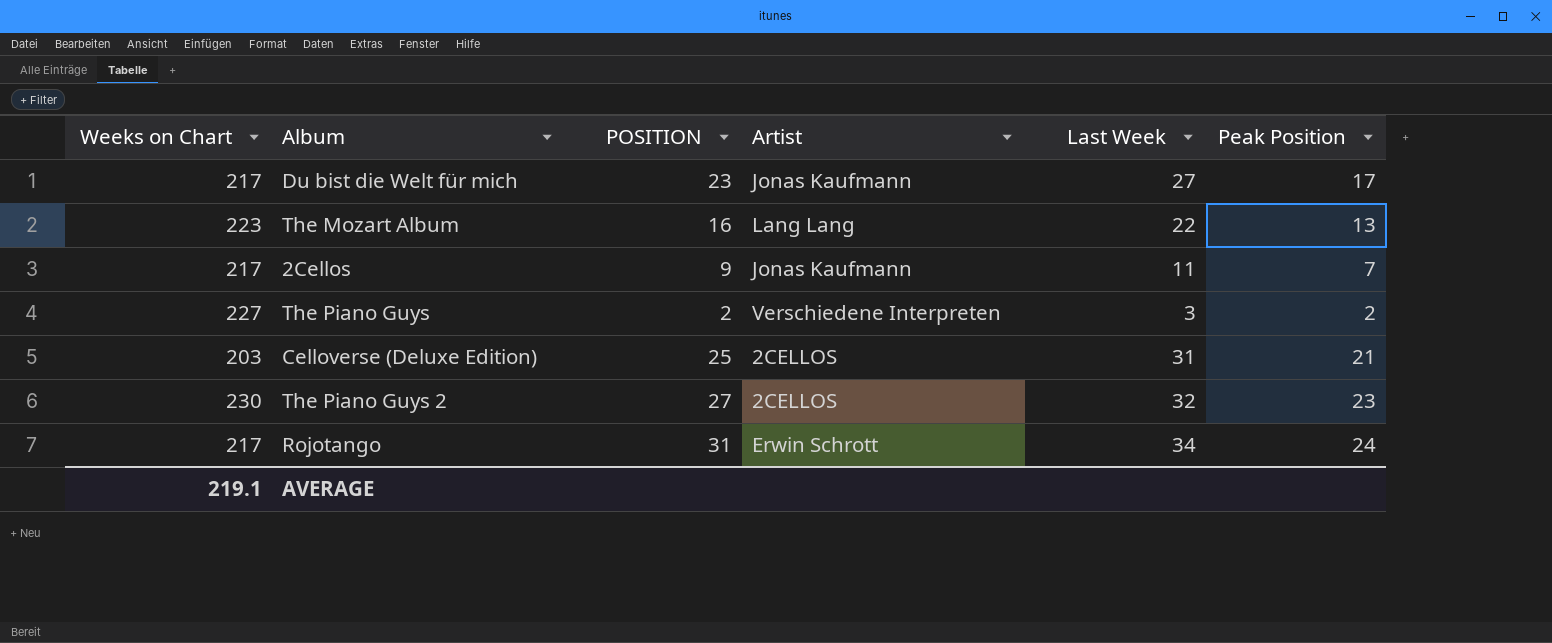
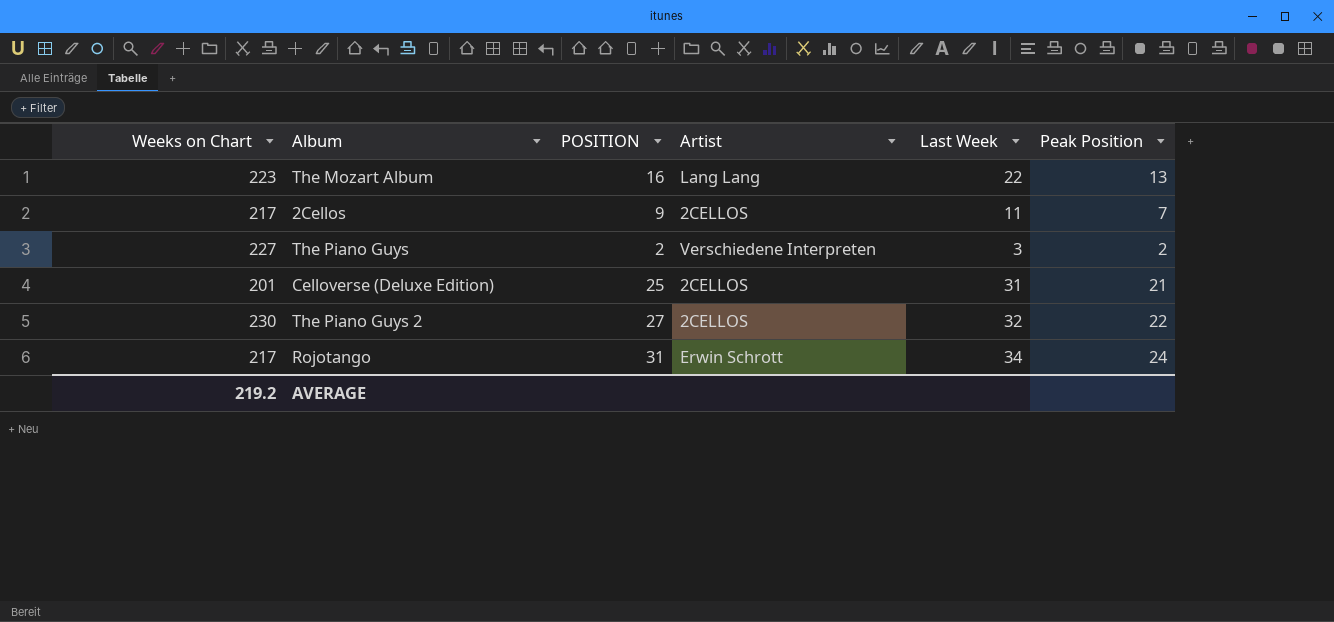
row Du bist die Welt für mich: 217 | 23 | Jonas Kaufmann | 27 | 17 -> none
2Cellos | Artist: Jonas Kaufmann -> 2CELLOS
Celloverse (Deluxe Edition) | Weeks on Chart: 203 -> 201
The Piano Guys 2 | Peak Position: 23 -> 22
AVERAGE | Weeks on Chart: 219.1 -> 219.2

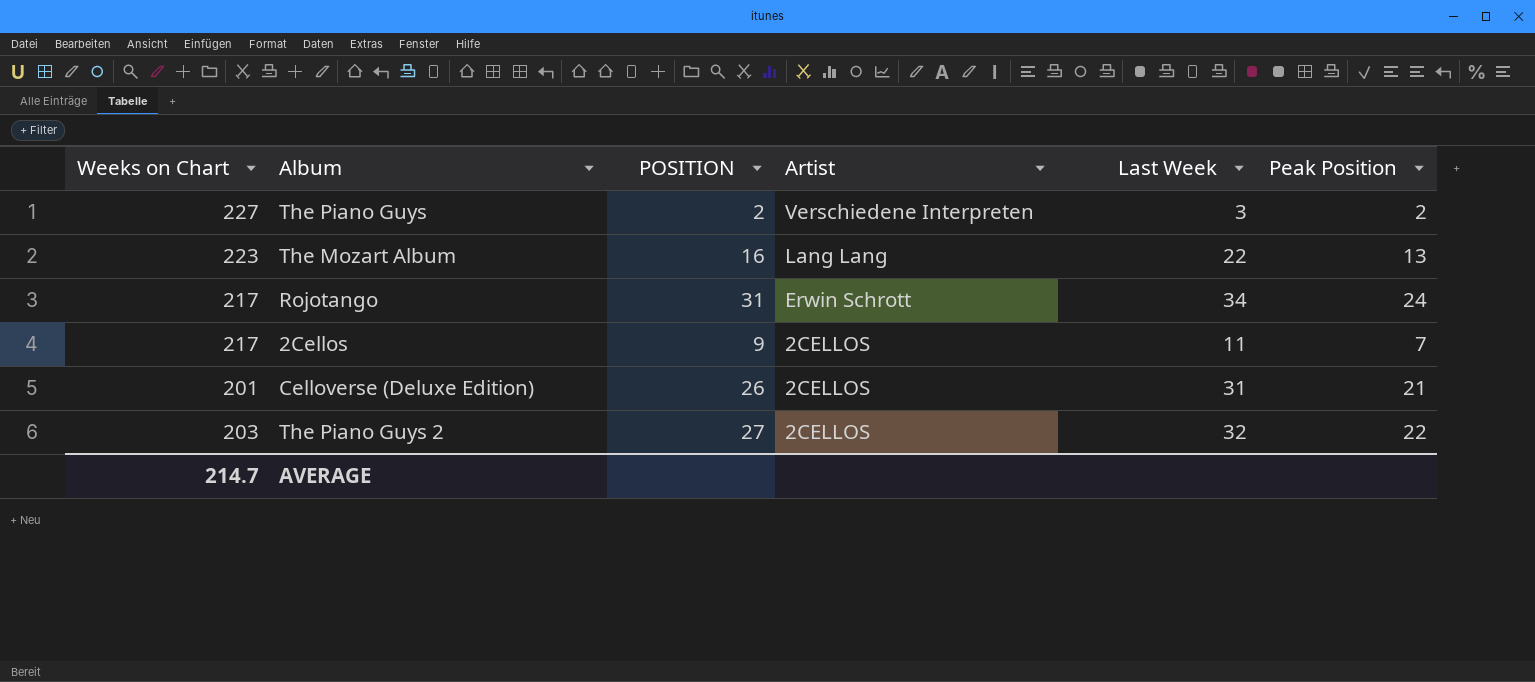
row order: none -> Artist descending
Celloverse (Deluxe Edition) | POSITION: 25 -> 26
The Piano Guys 2 | Weeks on Chart: 230 -> 203
AVERAGE | Weeks on Chart: 219.2 -> 214.7

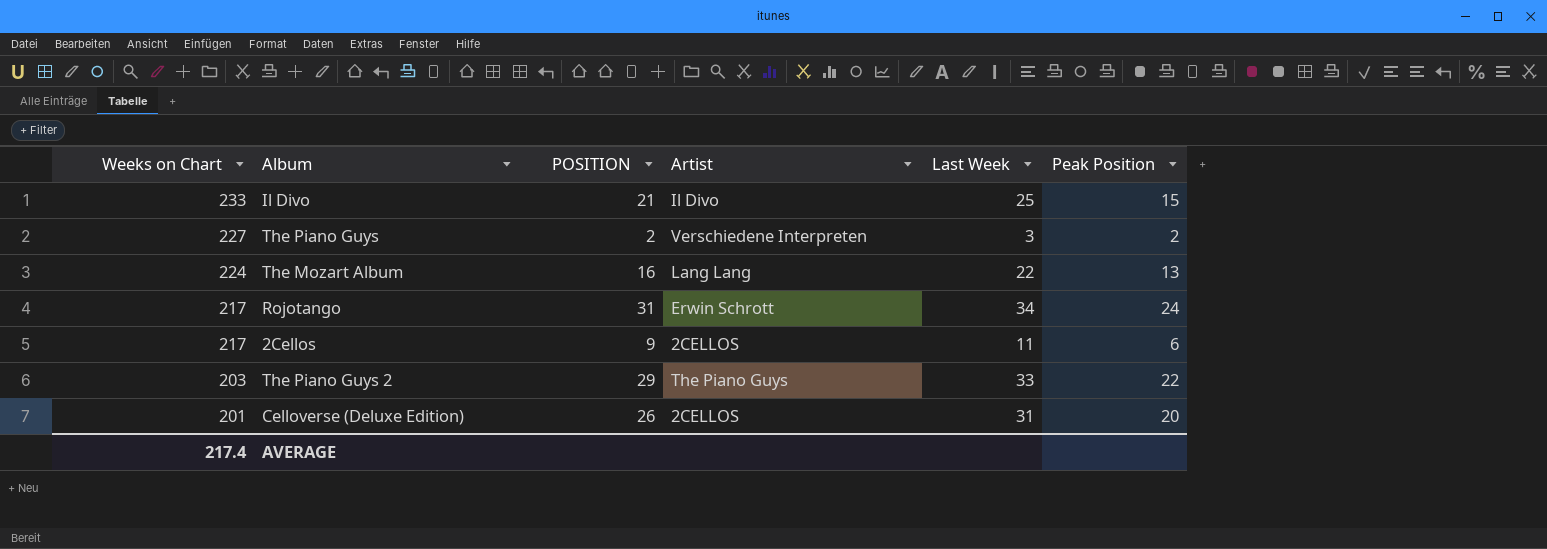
row order: Artist descending -> Weeks on Chart descending
row Il Divo: none -> 233 | 21 | Il Divo | 25 | 15
The Mozart Album | Weeks on Chart: 223 -> 224
2Cellos | Peak Position: 7 -> 6
The Piano Guys 2 | POSITION: 27 -> 29
The Piano Guys 2 | Artist: 2CELLOS -> The Piano Guys
The Piano Guys 2 | Last Week: 32 -> 33
Celloverse (Deluxe Edition) | Peak Position: 21 -> 20
AVERAGE | Weeks on Chart: 214.7 -> 217.4

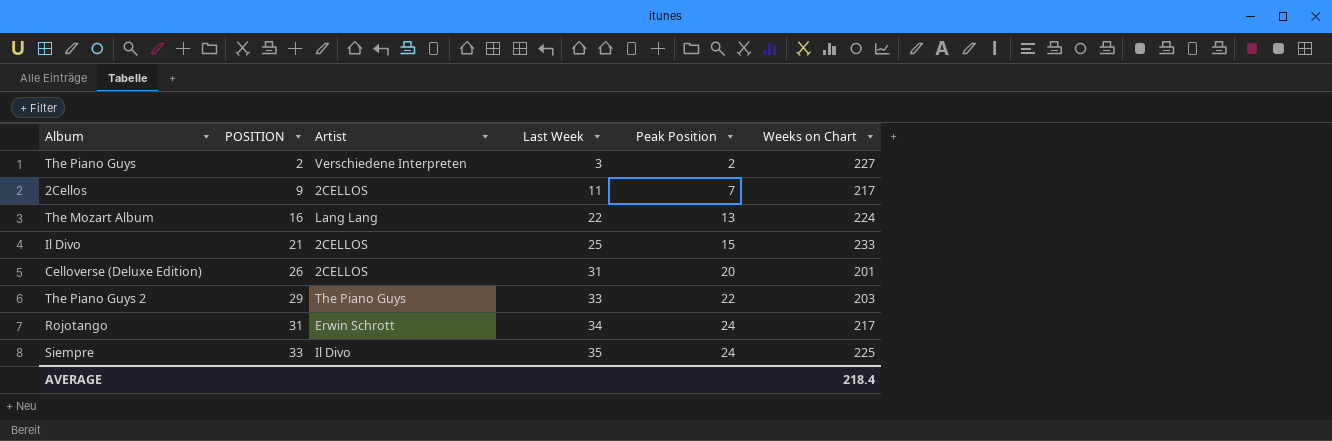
row order: Weeks on Chart descending -> POSITION ascending
column Weeks on Chart | position: 1 -> 6
2Cellos | Peak Position: 6 -> 7
Il Divo | Artist: Il Divo -> 2CELLOS
row Siempre: none -> 33 | Il Divo | 35 | 24 | 225
AVERAGE | Weeks on Chart: 217.4 -> 218.4

